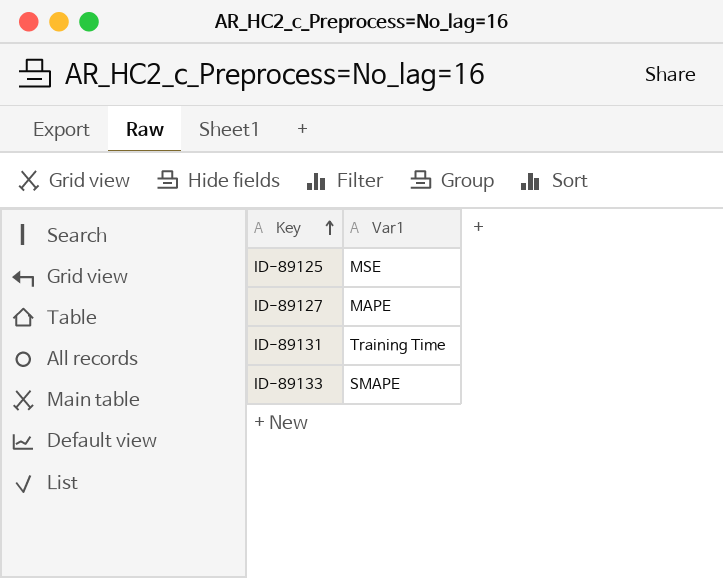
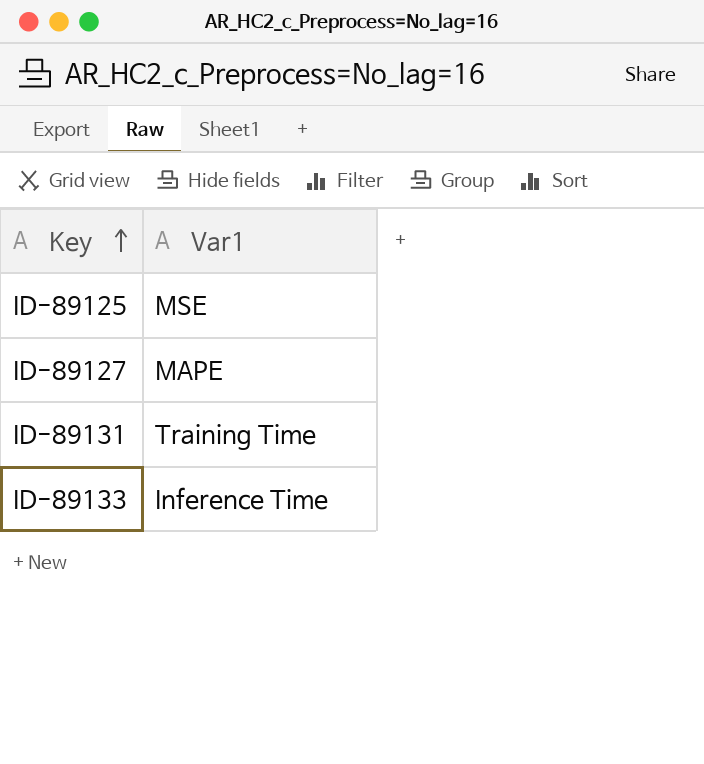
ID-89133 | Var1: SMAPE -> Inference Time

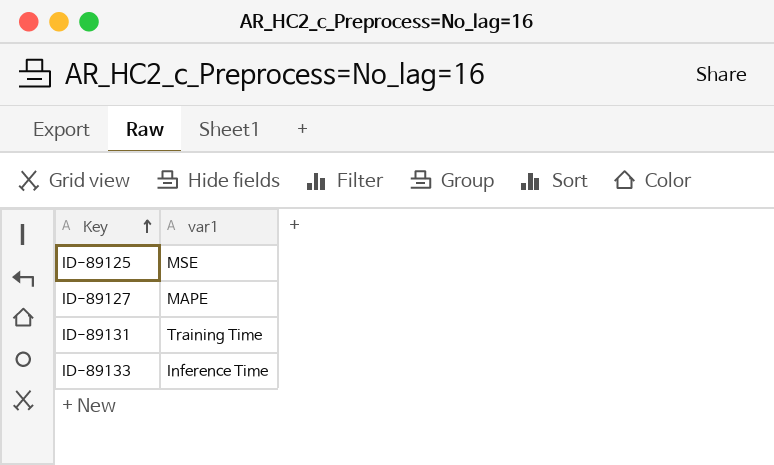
column name: Var1 -> var1

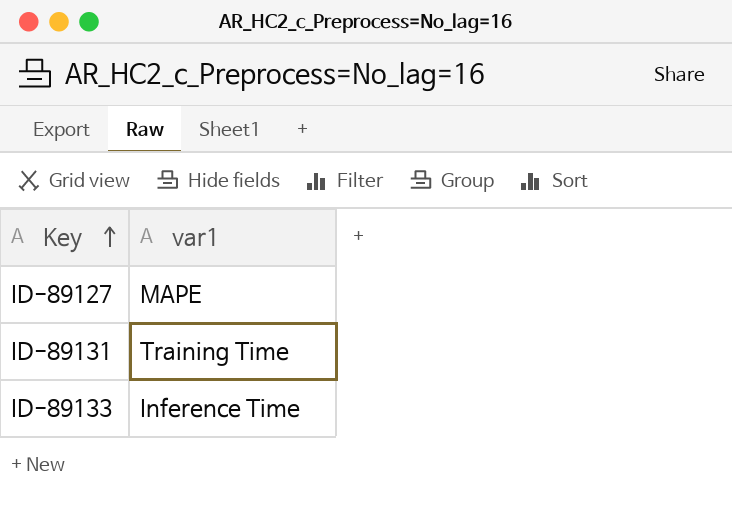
row ID-89125: MSE -> none

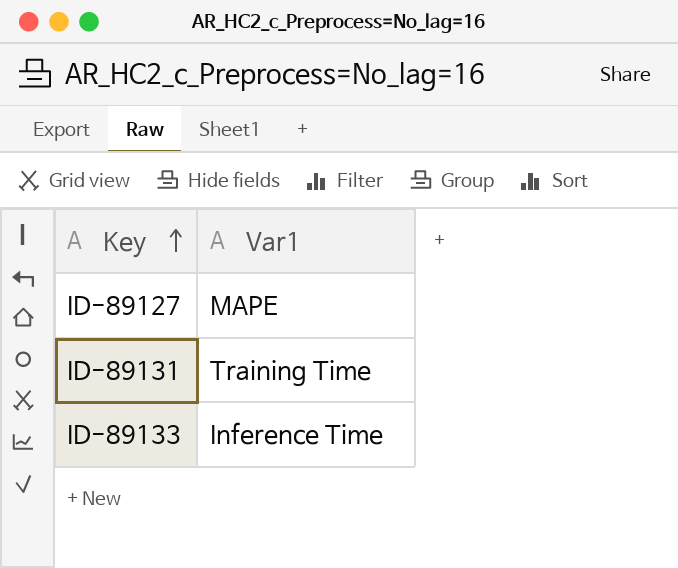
column name: var1 -> Var1

